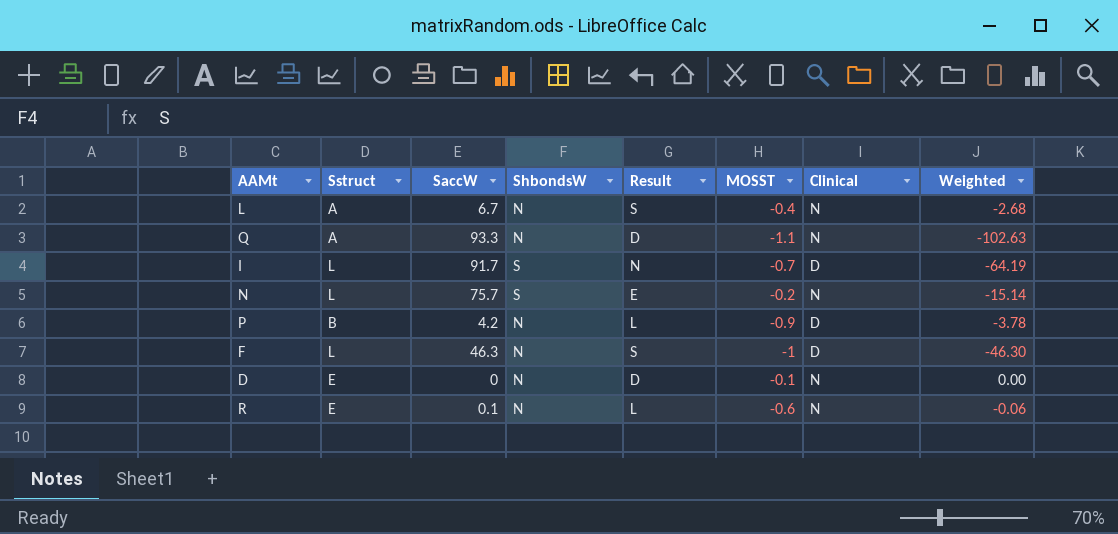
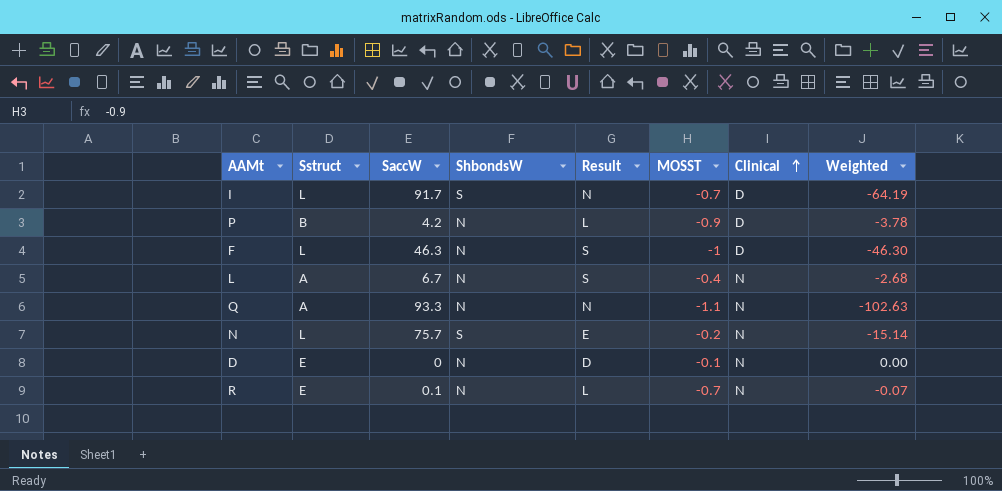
row order: none -> Clinical ascending
Q | Result: D -> N
R | MOSST: -0.6 -> -0.7
R | Weighted: -0.06 -> -0.07

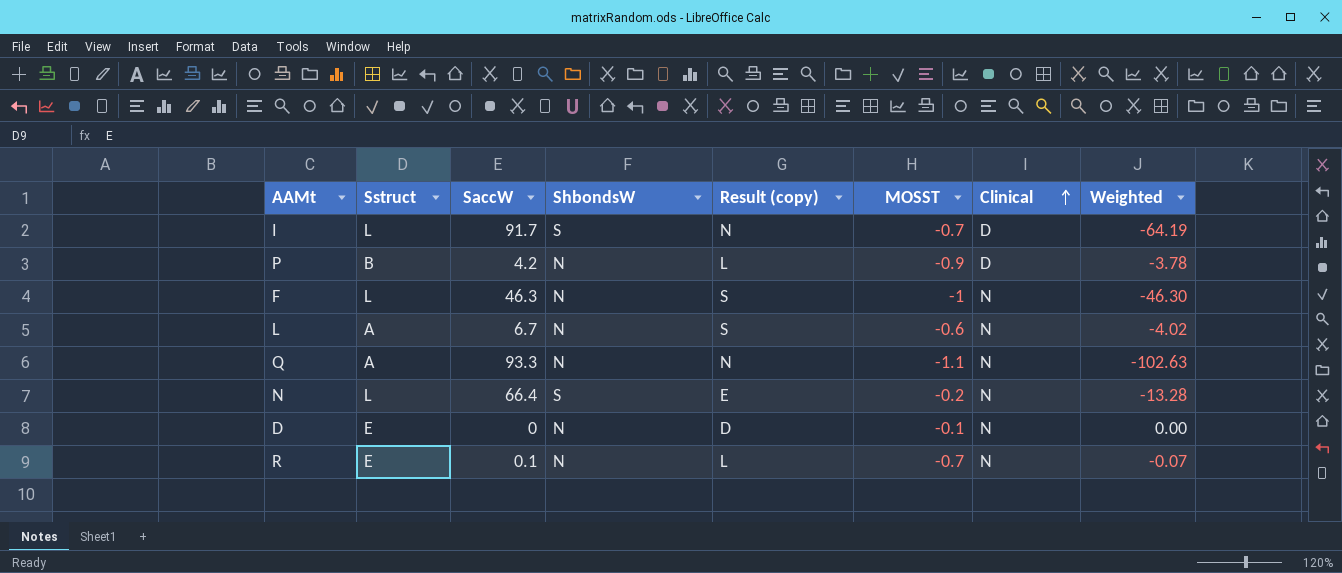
column name: Result -> Result (copy)
F | Clinical: D -> N
L | MOSST: -0.4 -> -0.6
L | Weighted: -2.68 -> -4.02
N | SaccW: 75.7 -> 66.4
N | Weighted: -15.14 -> -13.28

